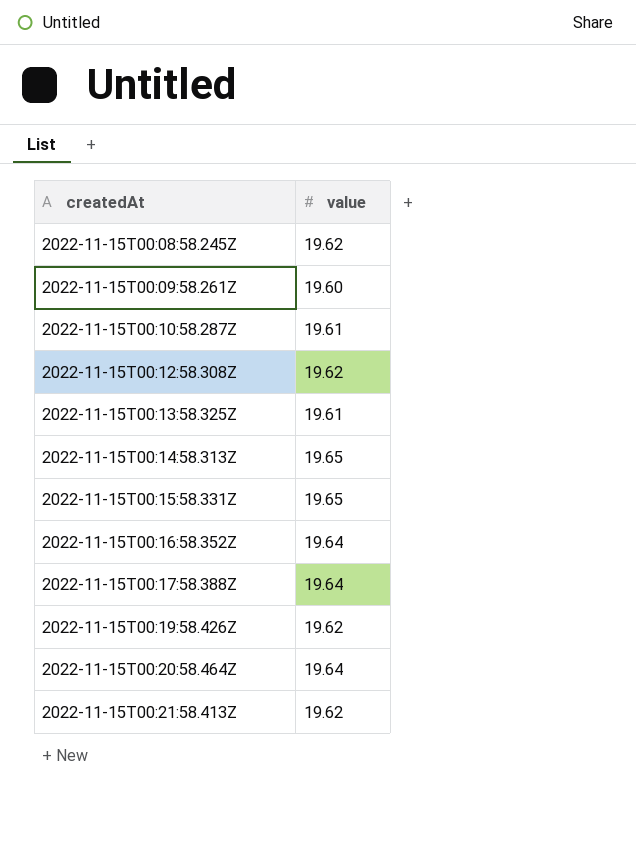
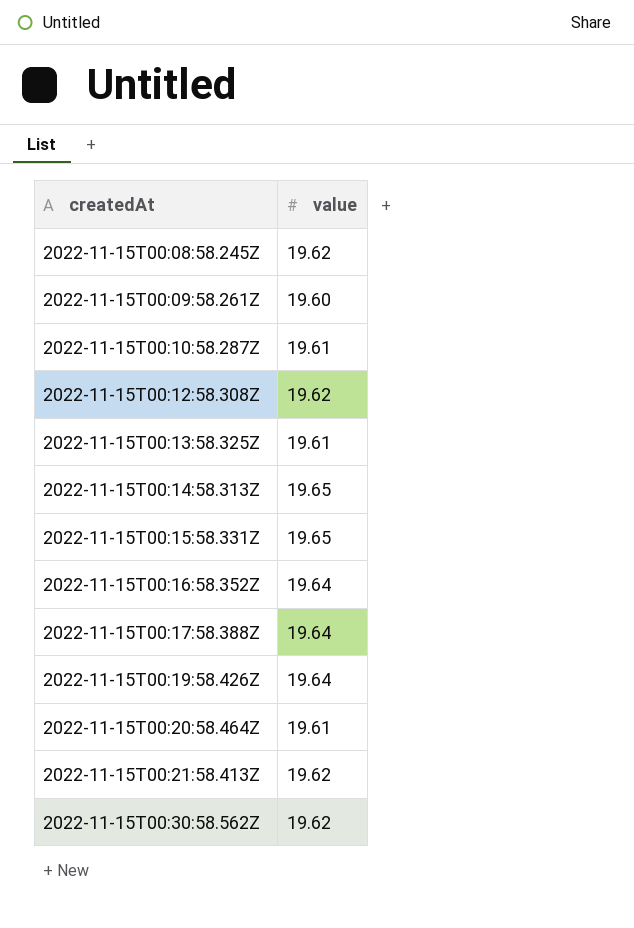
2022-11-15T00:19:58.426Z | value: 19.62 -> 19.64
2022-11-15T00:20:58.464Z | value: 19.64 -> 19.61
row 2022-11-15T00:30:58.562Z: none -> 19.62

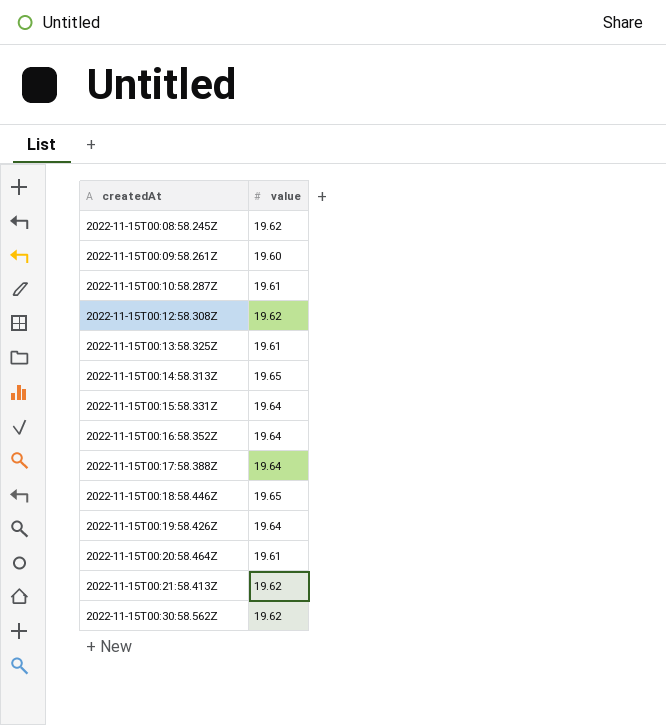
2022-11-15T00:15:58.331Z | value: 19.65 -> 19.64
row 2022-11-15T00:18:58.446Z: none -> 19.65

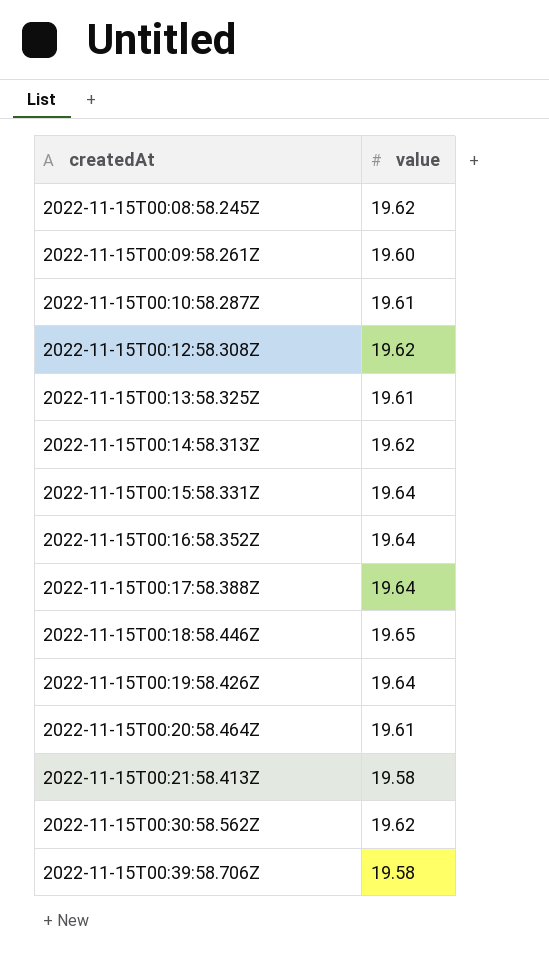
2022-11-15T00:14:58.313Z | value: 19.65 -> 19.62
2022-11-15T00:21:58.413Z | value: 19.62 -> 19.58
row 2022-11-15T00:39:58.706Z: none -> 19.58

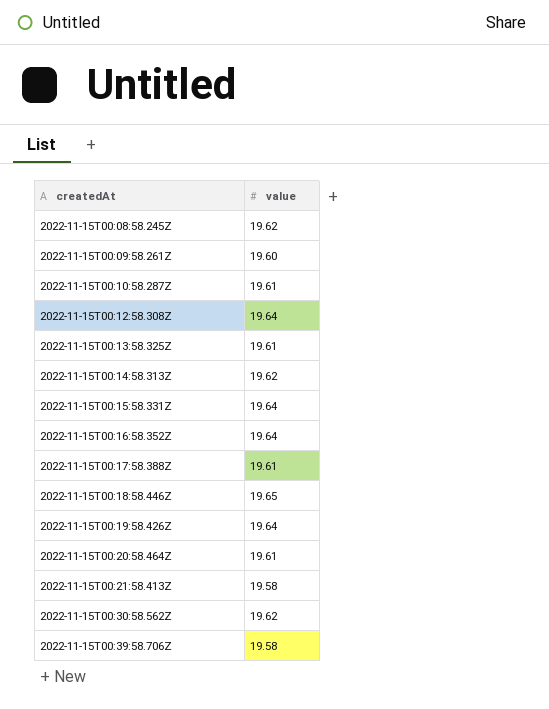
2022-11-15T00:12:58.308Z | value: 19.62 -> 19.64
2022-11-15T00:17:58.388Z | value: 19.64 -> 19.61

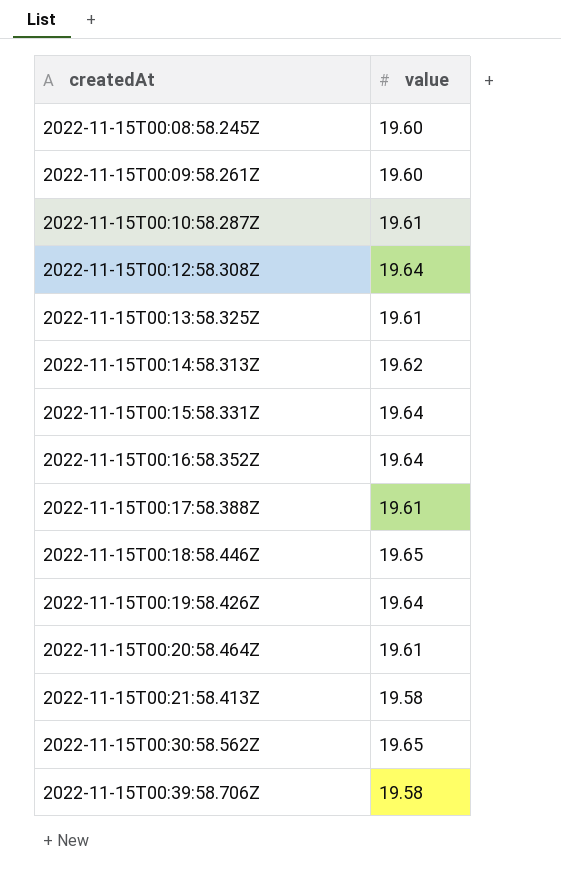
2022-11-15T00:08:58.245Z | value: 19.62 -> 19.60
2022-11-15T00:30:58.562Z | value: 19.62 -> 19.65

